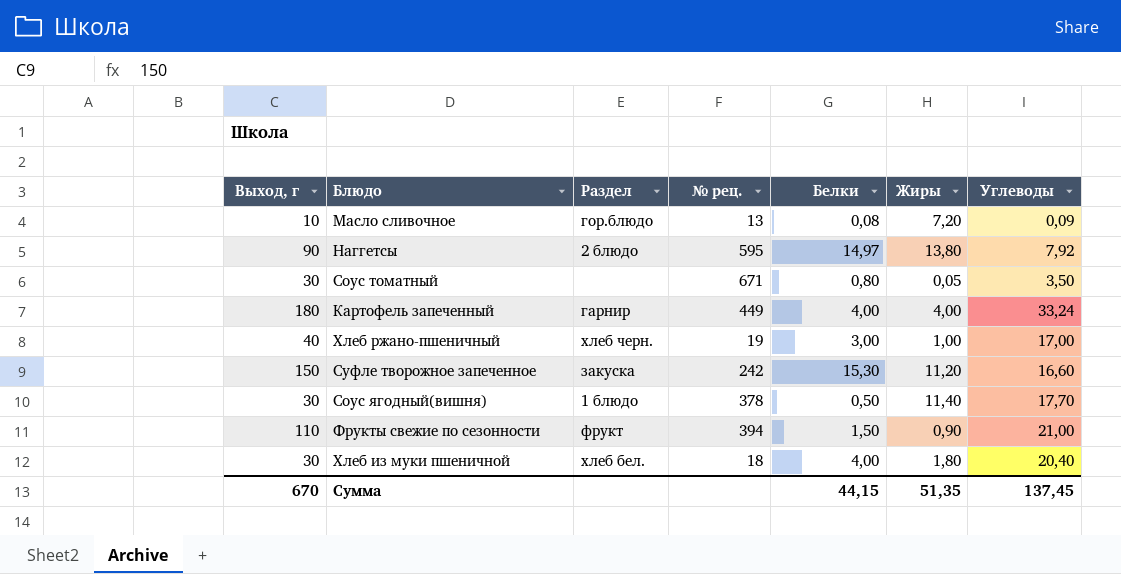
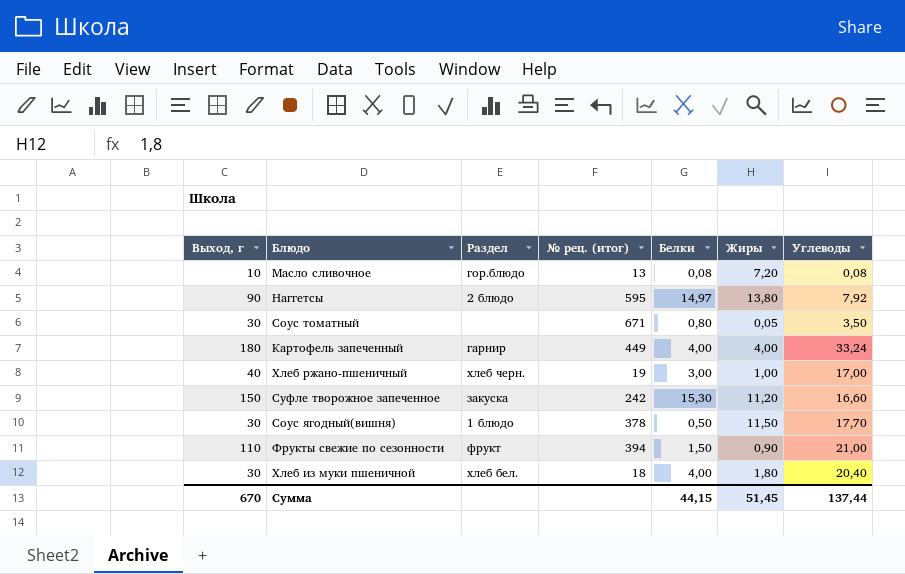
column name: № рец. -> № рец. (итог)
Масло сливочное | Углеводы: 0,09 -> 0,08
Соус ягодный(вишня) | Жиры: 11,40 -> 11,50
Сумма | Жиры: 51,35 -> 51,45
Сумма | Углеводы: 137,45 -> 137,44

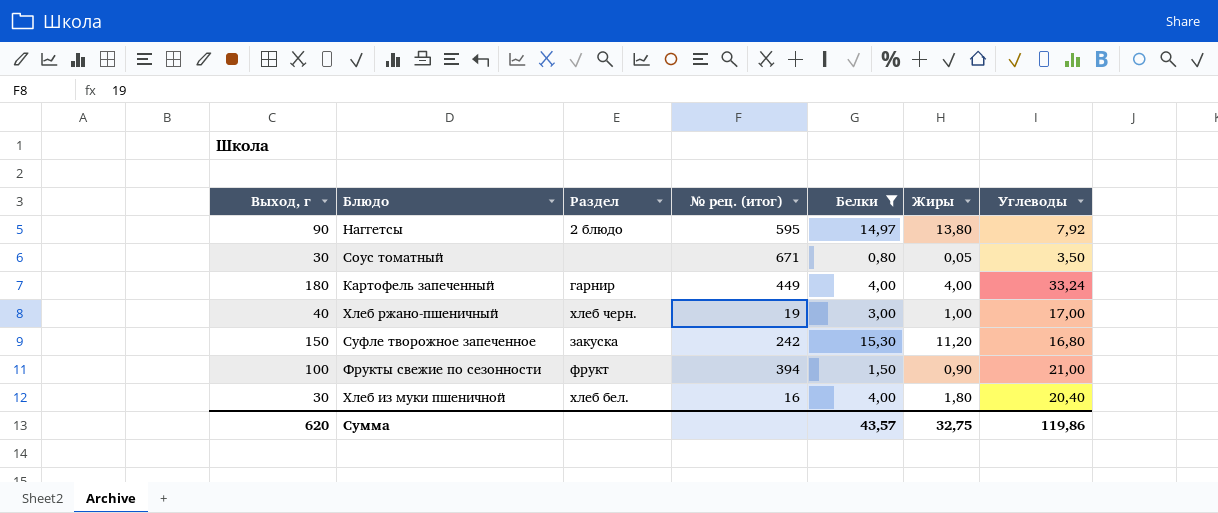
filter: none -> Белки >= 0,80
Суфле творожное запеченное | Углеводы: 16,60 -> 16,80
Фрукты свежие по сезонности | Выход, г: 110 -> 100
Хлеб из муки пшеничной | № рец. (итог): 18 -> 16
Сумма | Выход, г: 670 -> 620
Сумма | Белки: 44,15 -> 43,57
Сумма | Жиры: 51,45 -> 32,75
Сумма | Углеводы: 137,44 -> 119,86

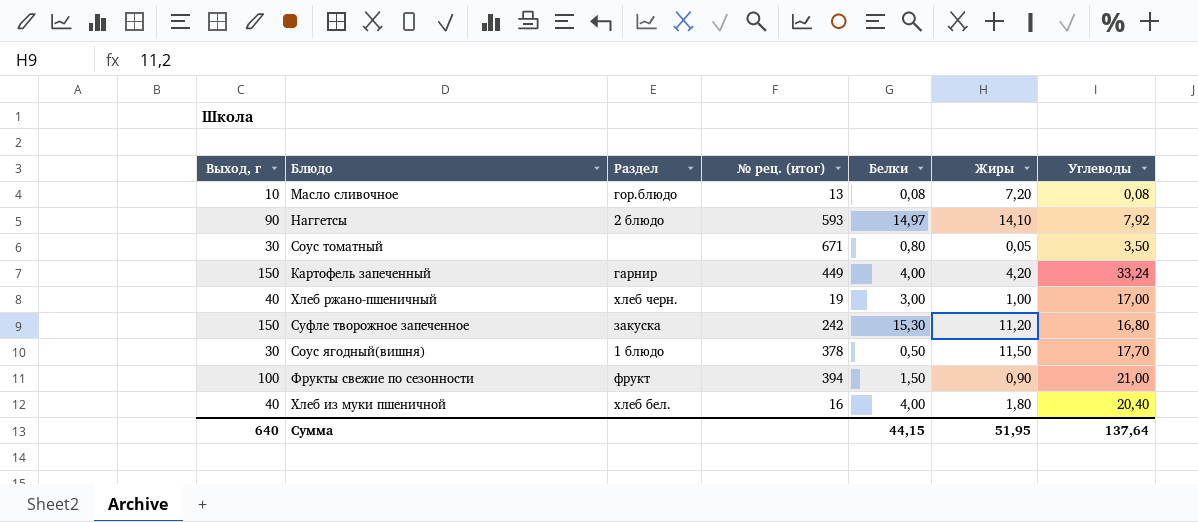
filter: Белки >= 0,80 -> none
Наггетсы | № рец. (итог): 595 -> 593
Наггетсы | Жиры: 13,80 -> 14,10
Картофель запеченный | Выход, г: 180 -> 150
Картофель запеченный | Жиры: 4,00 -> 4,20
Хлеб из муки пшеничной | Выход, г: 30 -> 40
Сумма | Выход, г: 620 -> 640
Сумма | Белки: 43,57 -> 44,15
Сумма | Жиры: 32,75 -> 51,95
Сумма | Углеводы: 119,86 -> 137,64

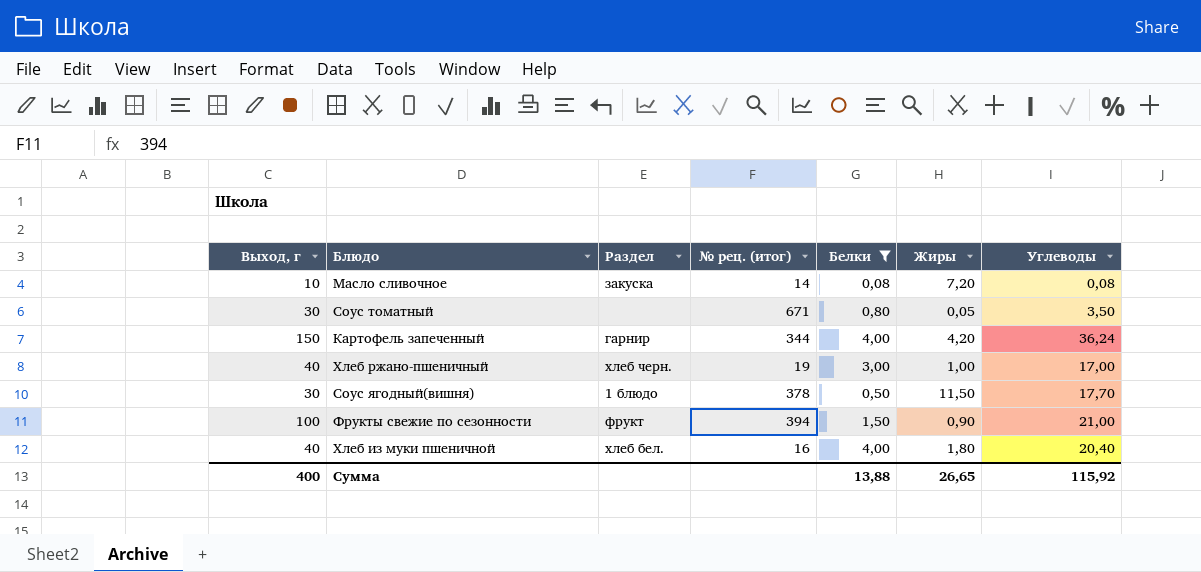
filter: none -> Белки <= 4,00
Масло сливочное | Раздел: гор.блюдо -> закуска
Масло сливочное | № рец. (итог): 13 -> 14
Картофель запеченный | № рец. (итог): 449 -> 344
Картофель запеченный | Углеводы: 33,24 -> 36,24
Сумма | Выход, г: 640 -> 400
Сумма | Белки: 44,15 -> 13,88
Сумма | Жиры: 51,95 -> 26,65
Сумма | Углеводы: 137,64 -> 115,92

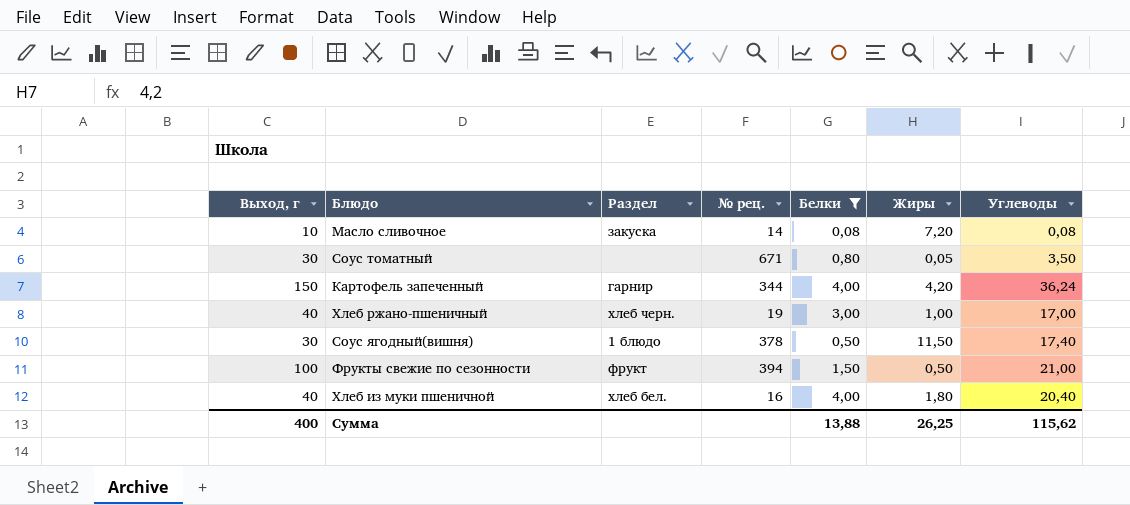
column name: № рец. (итог) -> № рец.
Соус ягодный(вишня) | Углеводы: 17,70 -> 17,40
Фрукты свежие по сезонности | Жиры: 0,90 -> 0,50
Сумма | Жиры: 26,65 -> 26,25
Сумма | Углеводы: 115,92 -> 115,62

